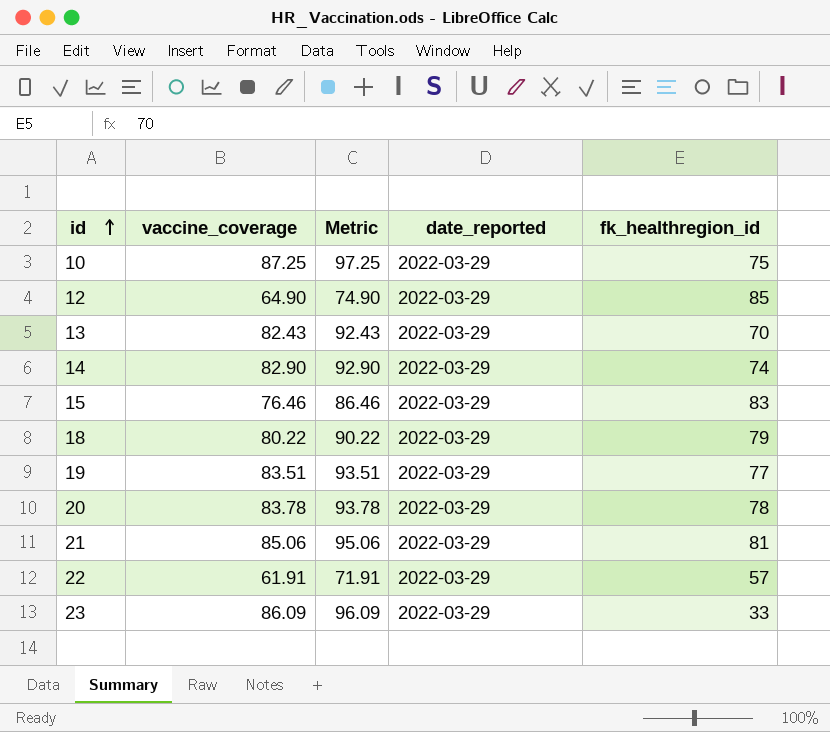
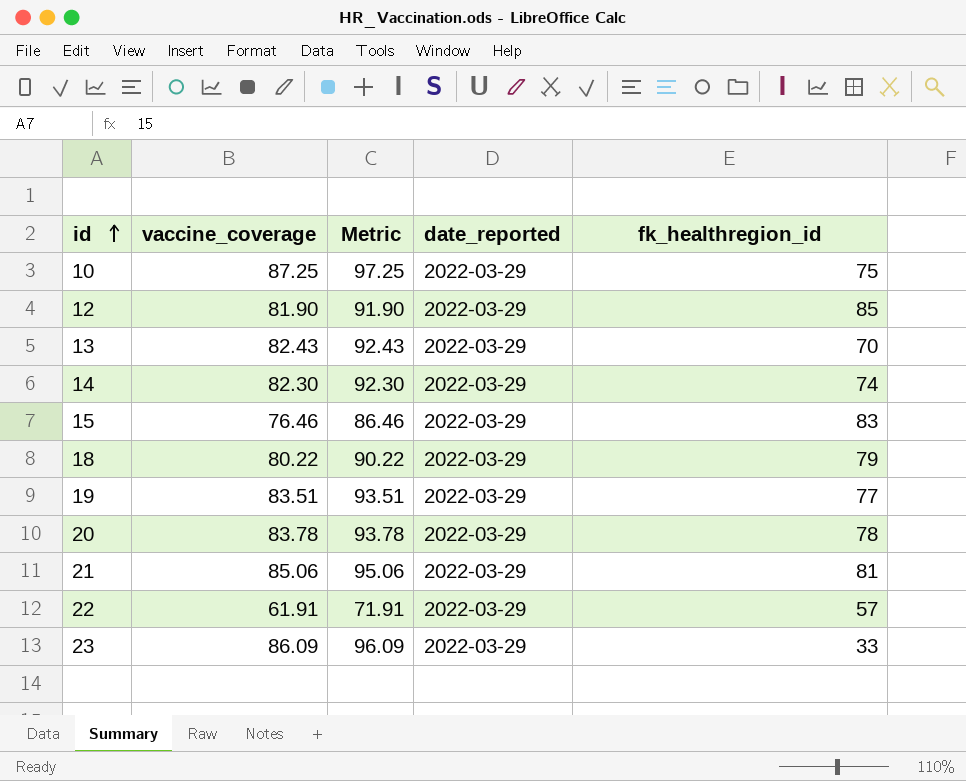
12 | vaccine_coverage: 64.90 -> 81.90
12 | Metric: 74.90 -> 91.90
14 | vaccine_coverage: 82.90 -> 82.30
14 | Metric: 92.90 -> 92.30

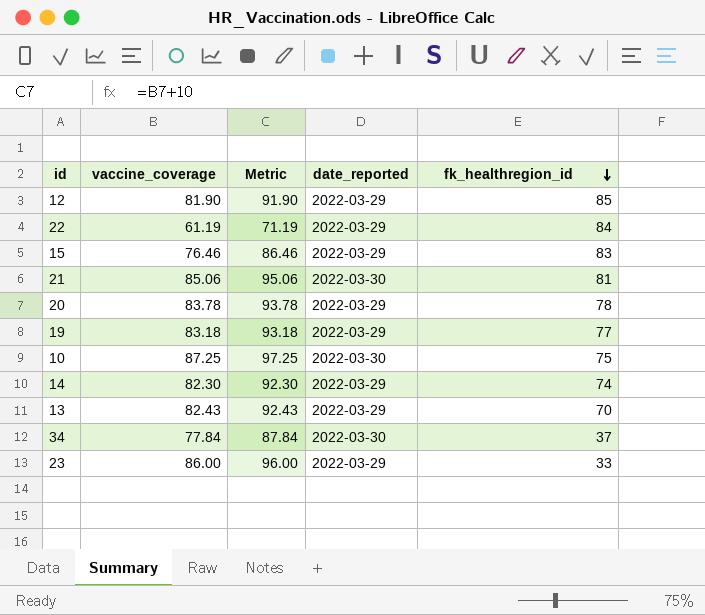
row order: id ascending -> fk_healthregion_id descending
row 18: 80.22 | 90.22 | 2022-03-29 | 79 -> none
22 | vaccine_coverage: 61.91 -> 61.19
22 | Metric: 71.91 -> 71.19
22 | fk_healthregion_id: 57 -> 84
21 | date_reported: 2022-03-29 -> 2022-03-30
19 | vaccine_coverage: 83.51 -> 83.18
19 | Metric: 93.51 -> 93.18
10 | date_reported: 2022-03-29 -> 2022-03-30
row 34: none -> 77.84 | 87.84 | 2022-03-30 | 37
23 | vaccine_coverage: 86.09 -> 86.00
23 | Metric: 96.09 -> 96.00

